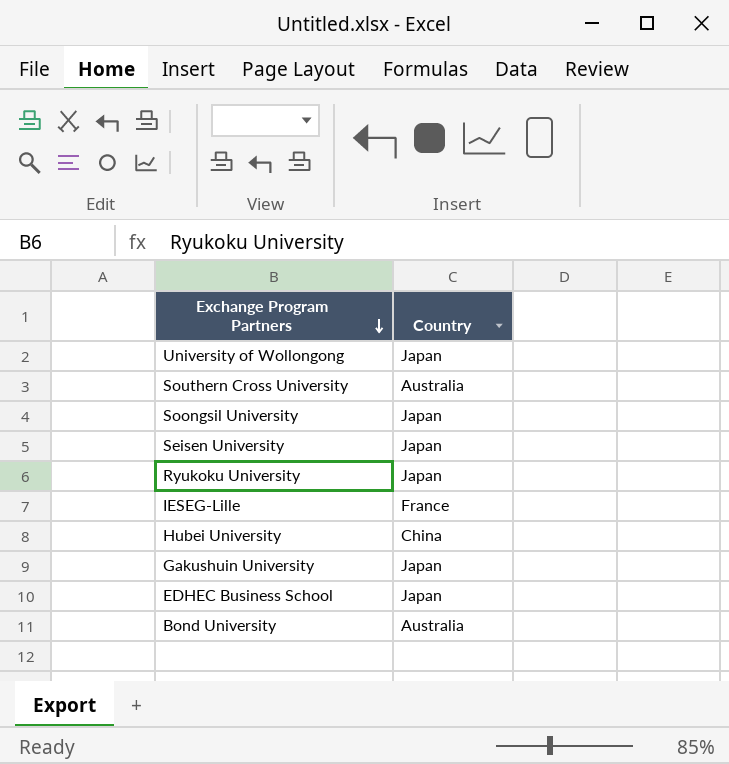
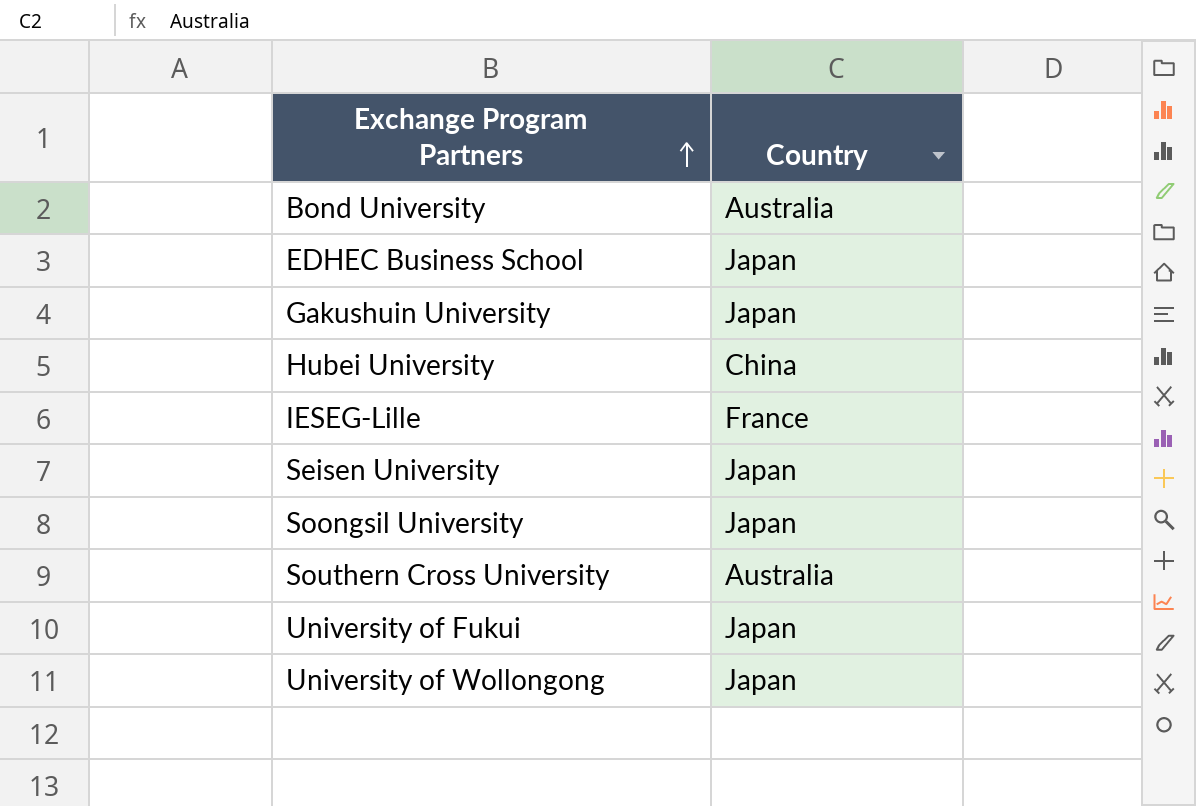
row order: Exchange Program Partners descending -> Exchange Program Partners ascending
row Ryukoku University: Japan -> none
row University of Fukui: none -> Japan

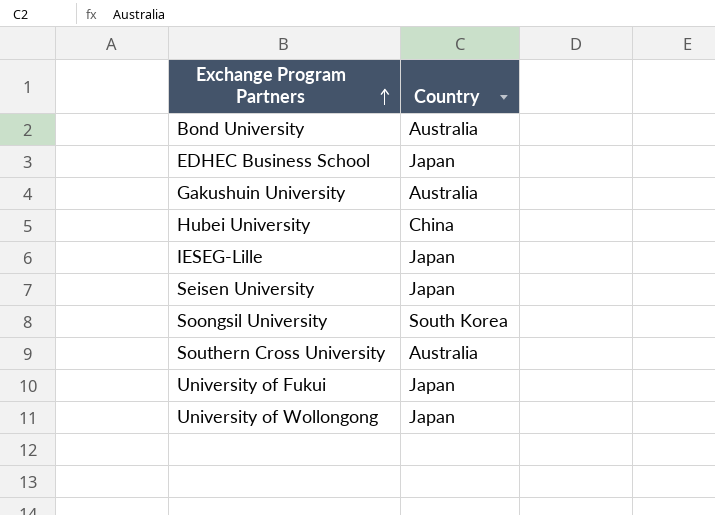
Gakushuin University | Country: Japan -> Australia
IESEG-Lille | Country: France -> Japan
Soongsil University | Country: Japan -> South Korea

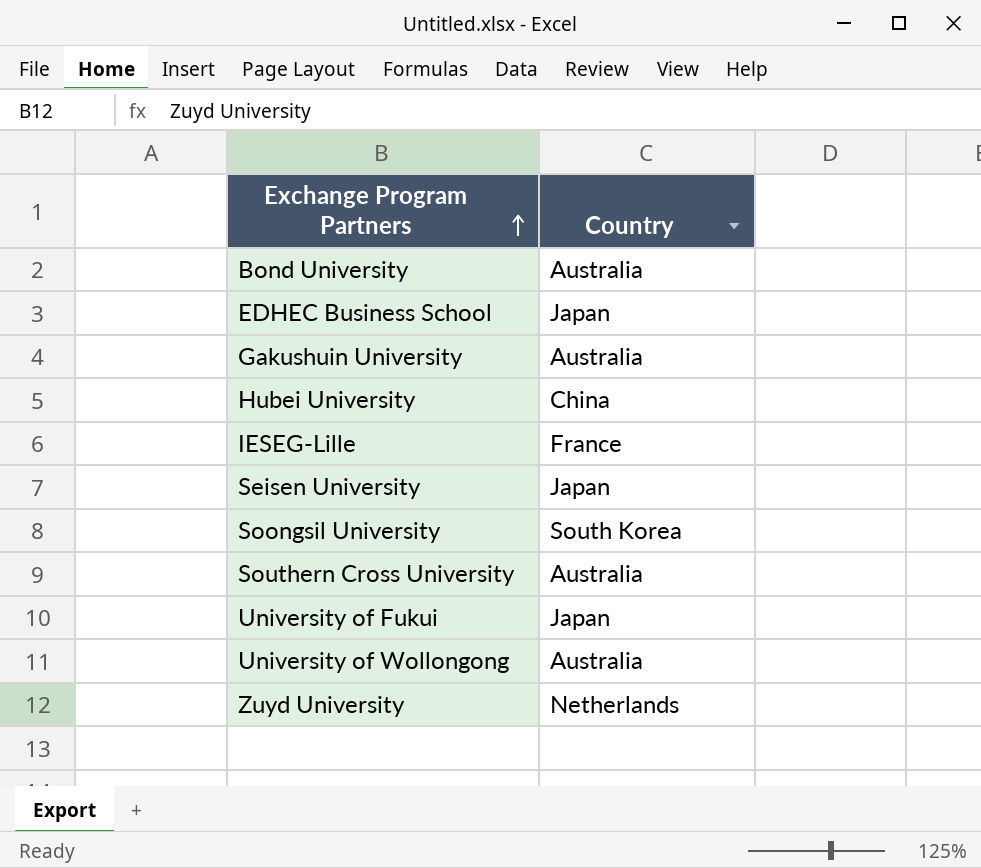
IESEG-Lille | Country: Japan -> France
University of Wollongong | Country: Japan -> Australia
row Zuyd University: none -> Netherlands

